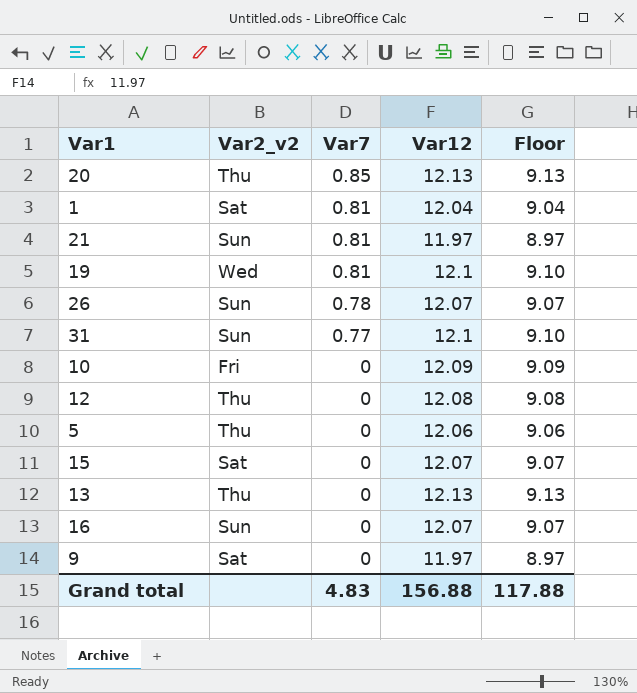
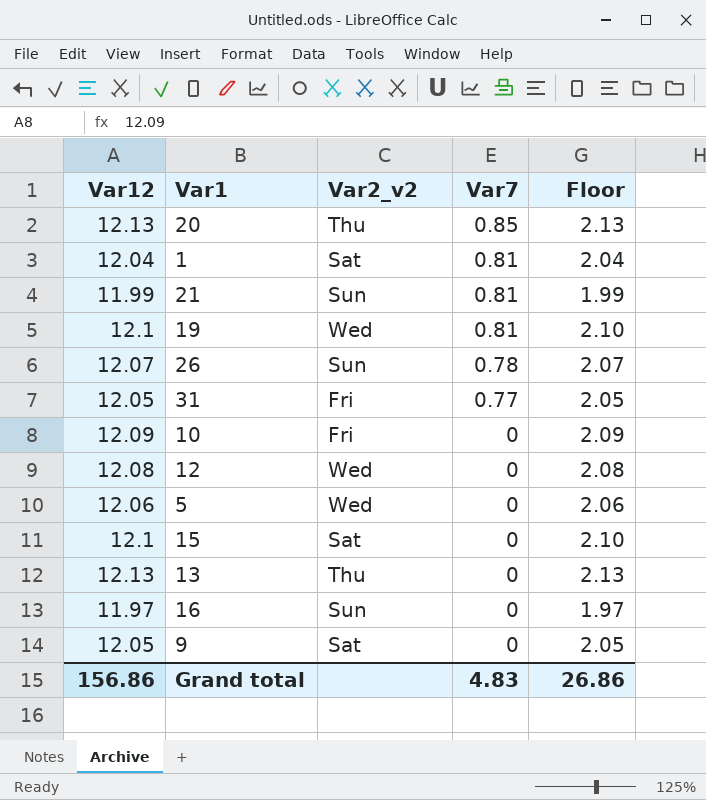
column Var12 | position: 4 -> 1
column Floor | formula: [Var12] - 3 -> [Var12] - 10
21 | Var12: 11.97 -> 11.99
31 | Var12: 12.1 -> 12.05
31 | Var2_v2: Sun -> Fri
12 | Var2_v2: Thu -> Wed
5 | Var2_v2: Thu -> Wed
15 | Var12: 12.07 -> 12.1
16 | Var12: 12.07 -> 11.97
9 | Var12: 11.97 -> 12.05
Grand total | Var12: 156.88 -> 156.86
Grand total | Floor: 117.88 -> 26.86

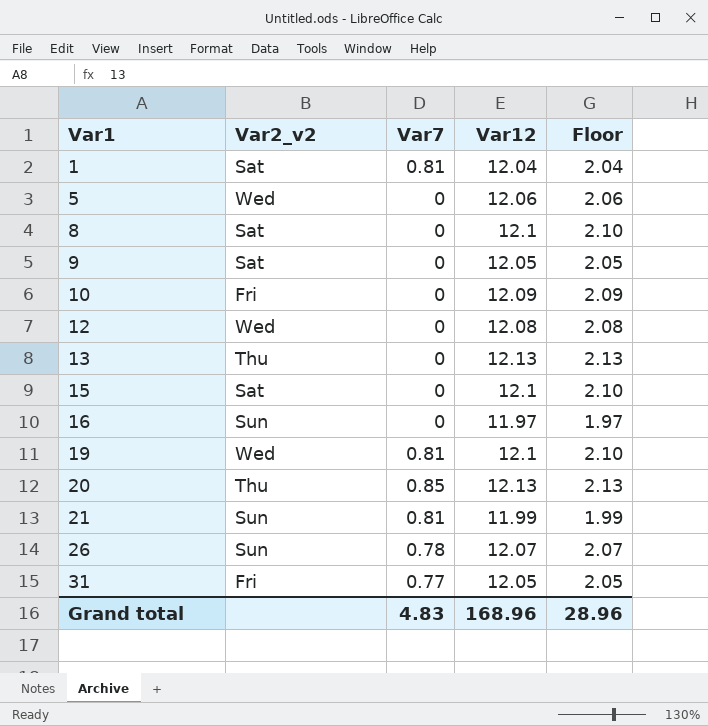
row order: Var7 descending -> Var1 ascending
column Var12 | position: 1 -> 4
row 8: none -> Sat | 0 | 12.1 | 2.10
Grand total | Var12: 156.86 -> 168.96
Grand total | Floor: 26.86 -> 28.96

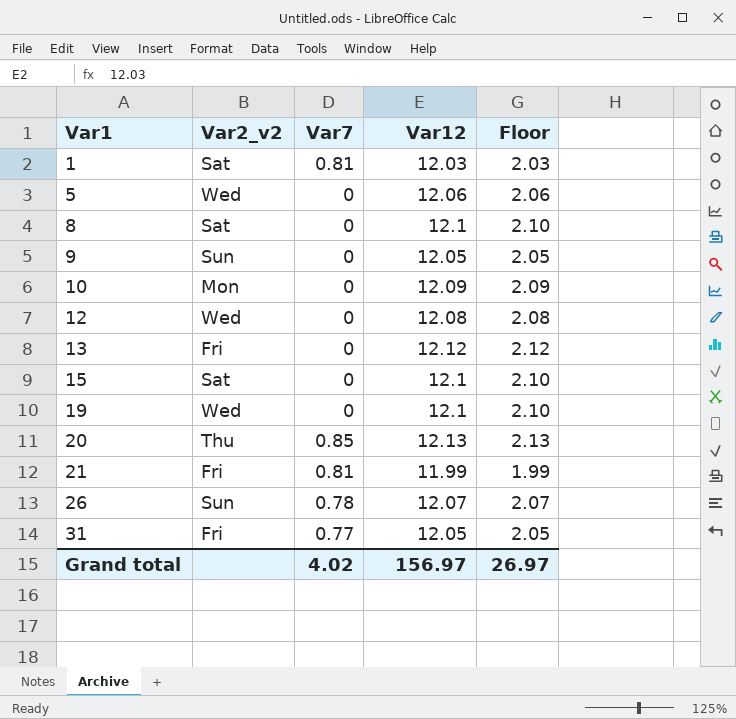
row 16: Sun | 0 | 11.97 | 1.97 -> none
1 | Var12: 12.04 -> 12.03
1 | Floor: 2.04 -> 2.03
9 | Var2_v2: Sat -> Sun
10 | Var2_v2: Fri -> Mon
13 | Var2_v2: Thu -> Fri
13 | Var12: 12.13 -> 12.12
13 | Floor: 2.13 -> 2.12
19 | Var7: 0.81 -> 0
21 | Var2_v2: Sun -> Fri
Grand total | Var7: 4.83 -> 4.02
Grand total | Var12: 168.96 -> 156.97
Grand total | Floor: 28.96 -> 26.97

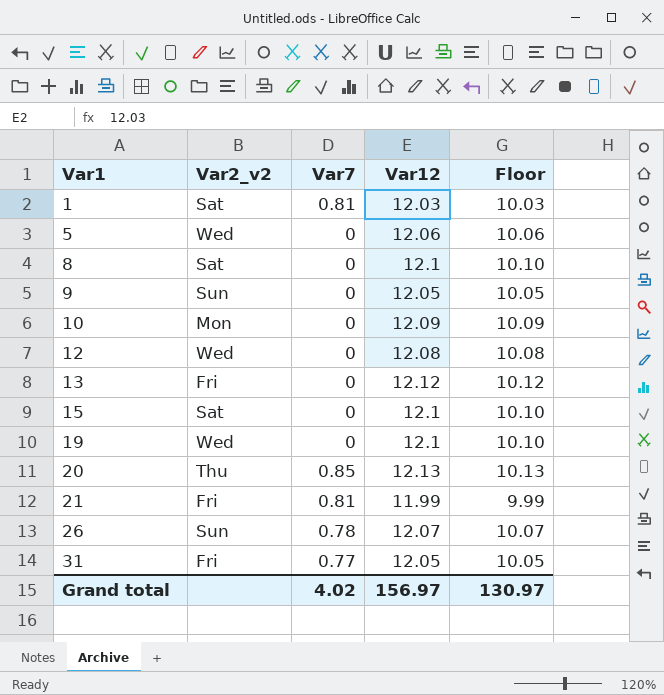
column Floor | formula: [Var12] - 10 -> [Var12] - 2
Grand total | Floor: 26.97 -> 130.97

